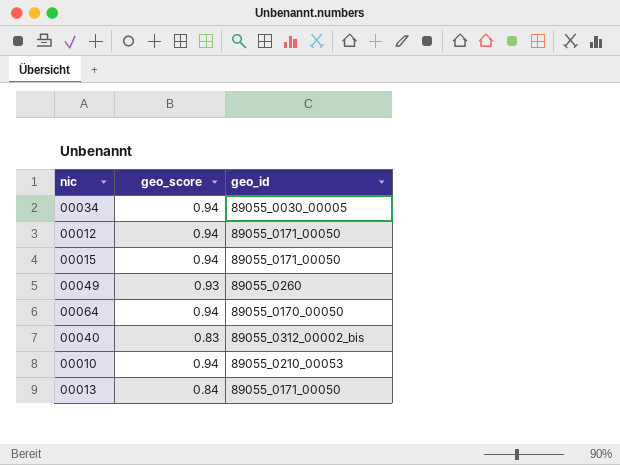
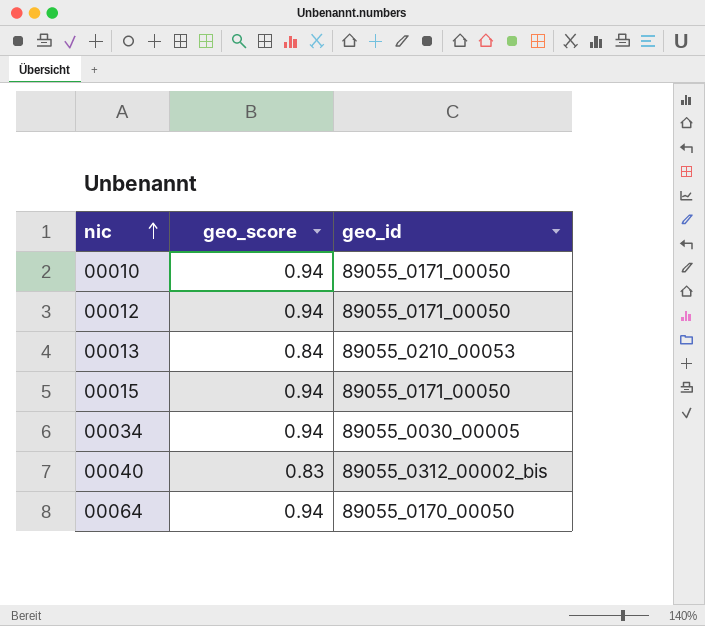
row order: none -> nic ascending
row 00049: 0.93 | 89055_0260 -> none
00010 | geo_id: 89055_0210_00053 -> 89055_0171_00050
00013 | geo_id: 89055_0171_00050 -> 89055_0210_00053

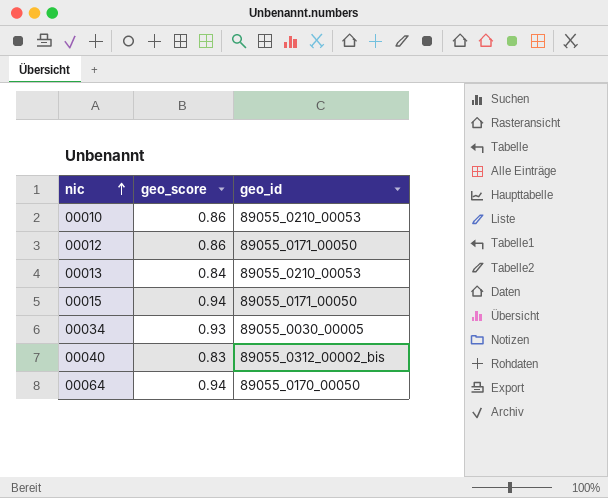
00010 | geo_score: 0.94 -> 0.86
00010 | geo_id: 89055_0171_00050 -> 89055_0210_00053
00012 | geo_score: 0.94 -> 0.86
00034 | geo_score: 0.94 -> 0.93

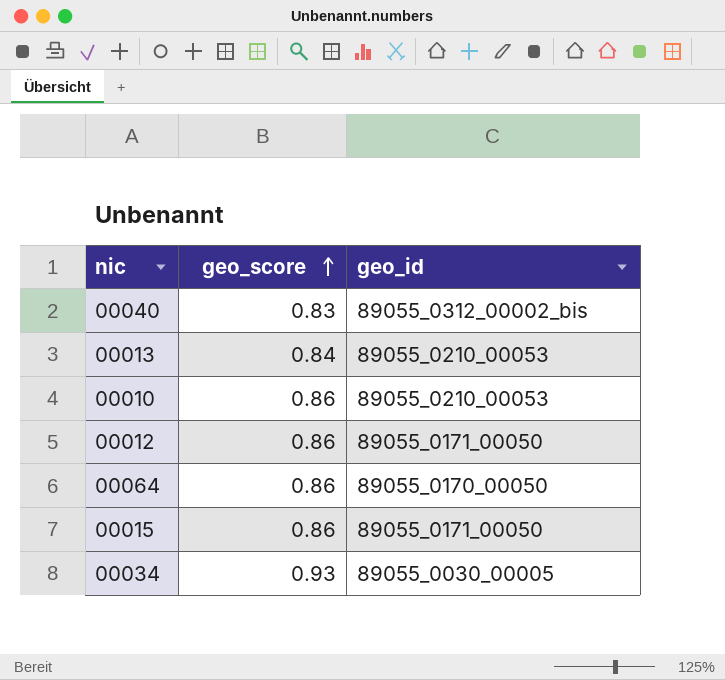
row order: nic ascending -> geo_score ascending
00064 | geo_score: 0.94 -> 0.86
00015 | geo_score: 0.94 -> 0.86

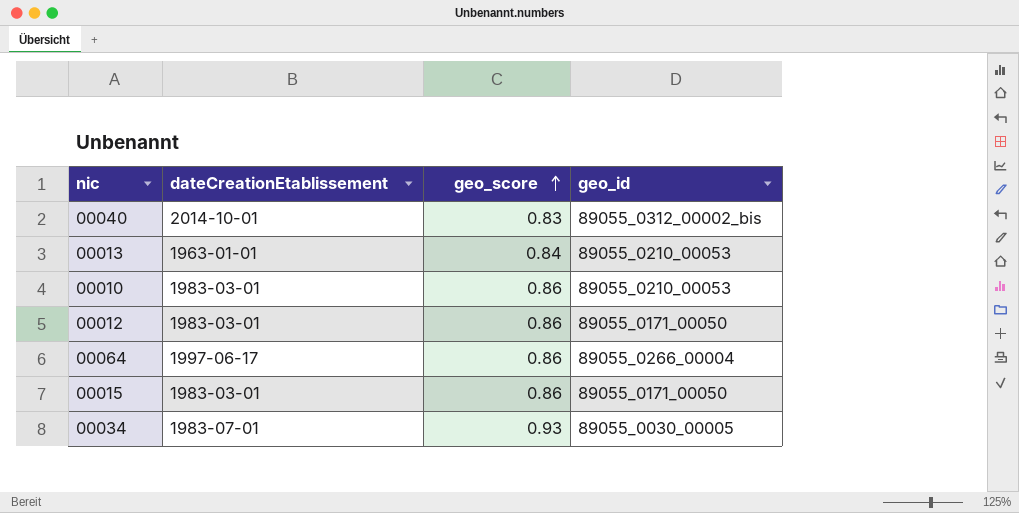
column dateCreationEtablissement | position: none -> 2
00064 | geo_id: 89055_0170_00050 -> 89055_0266_00004

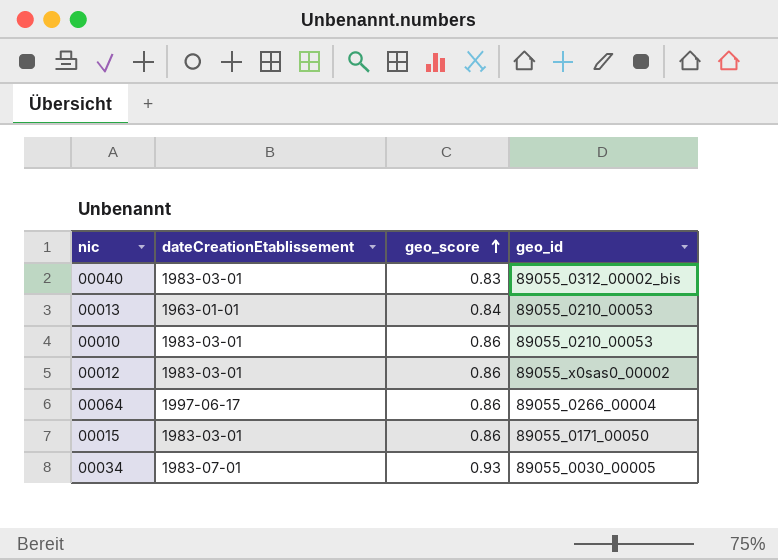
00040 | dateCreationEtablissement: 2014-10-01 -> 1983-03-01
00012 | geo_id: 89055_0171_00050 -> 89055_x0sas0_00002

